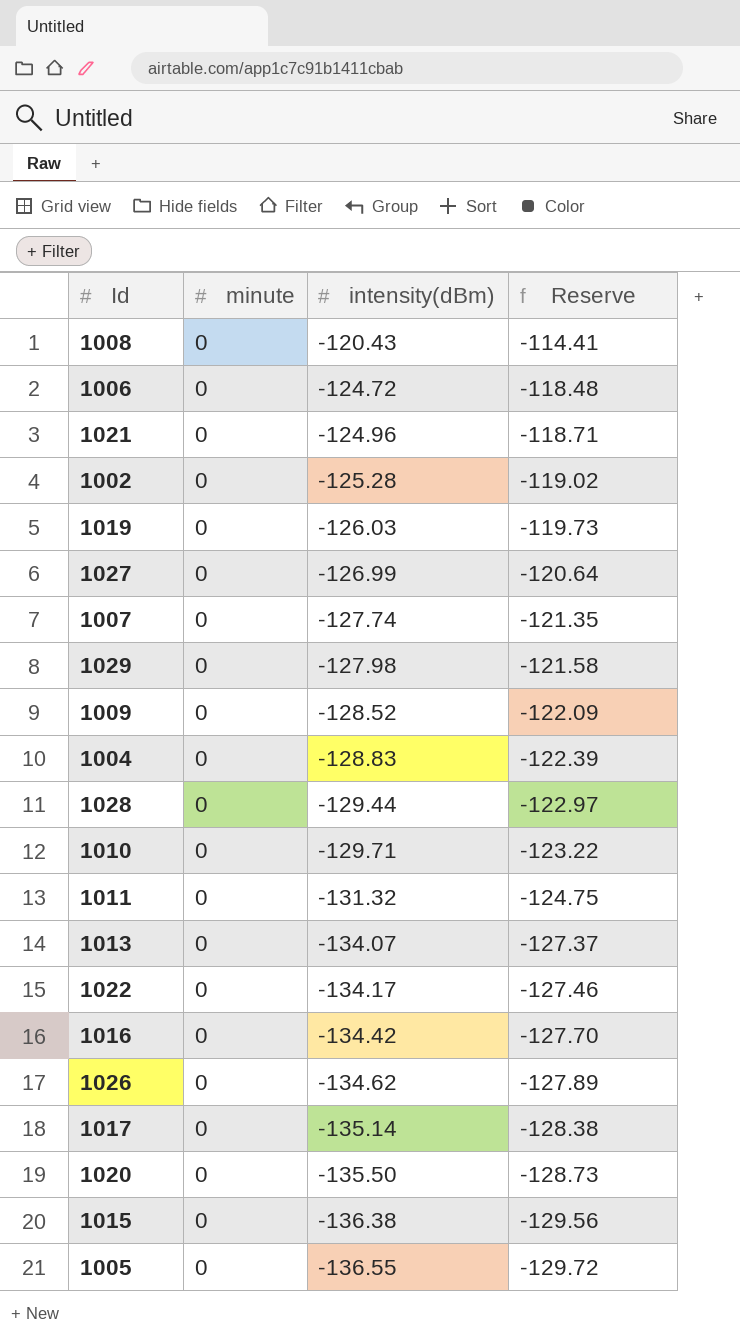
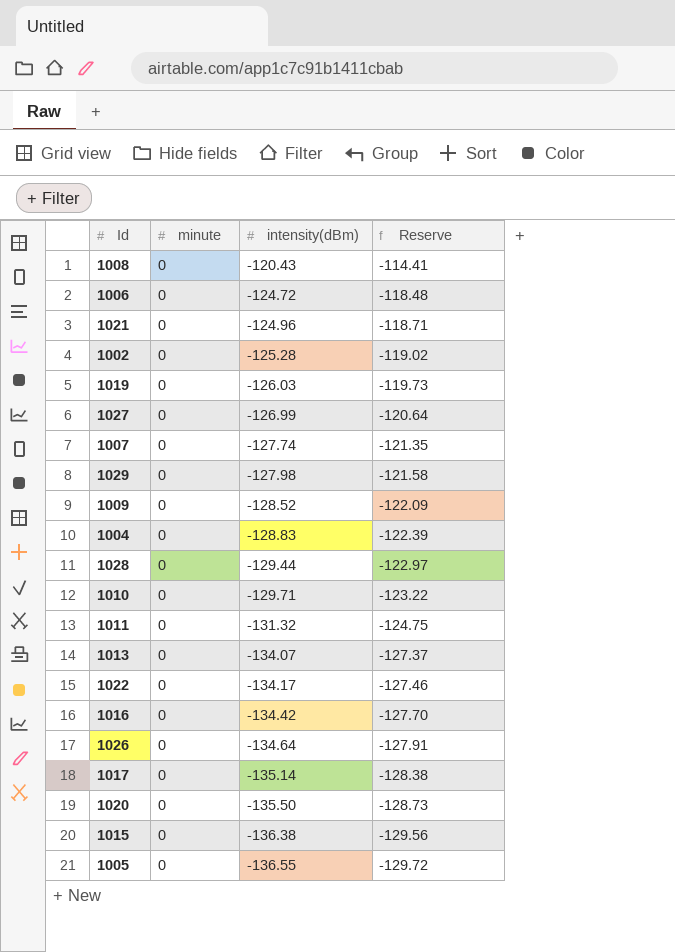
1026 | intensity(dBm): -134.62 -> -134.64
1026 | Reserve: -127.89 -> -127.91

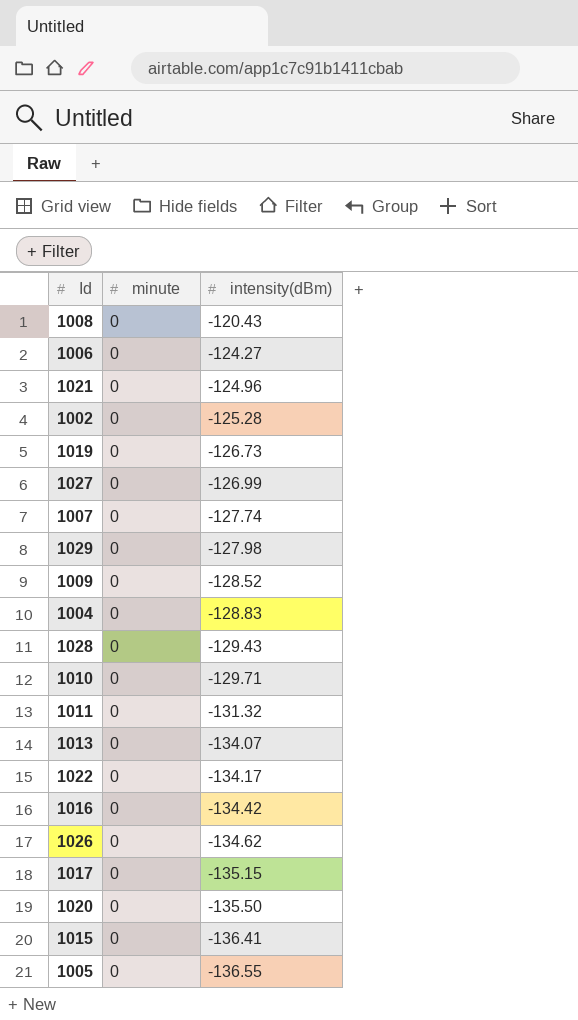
column Reserve | formula: [intensity(dBm)] * 0.95 -> none
1006 | intensity(dBm): -124.72 -> -124.27
1019 | intensity(dBm): -126.03 -> -126.73
1028 | intensity(dBm): -129.44 -> -129.43
1026 | intensity(dBm): -134.64 -> -134.62
1017 | intensity(dBm): -135.14 -> -135.15
1015 | intensity(dBm): -136.38 -> -136.41

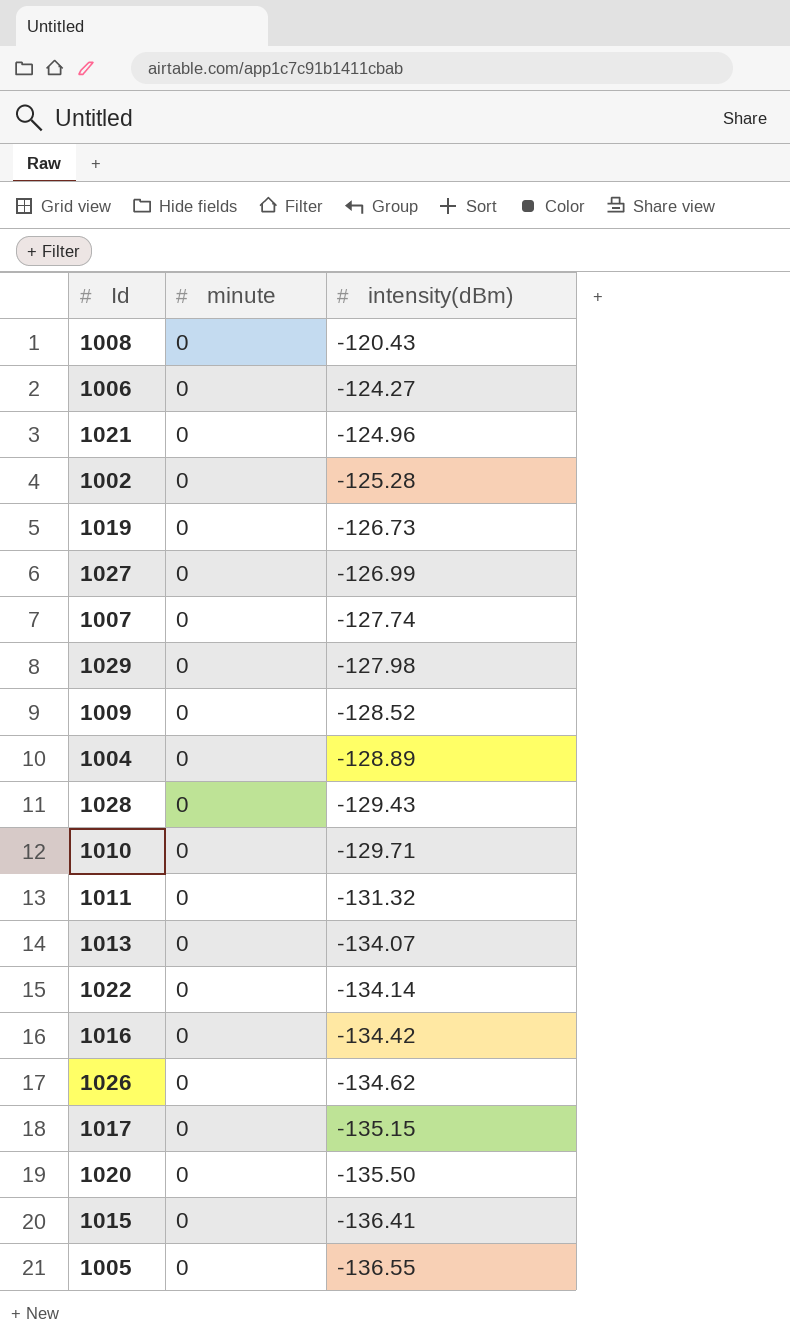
1004 | intensity(dBm): -128.83 -> -128.89
1022 | intensity(dBm): -134.17 -> -134.14

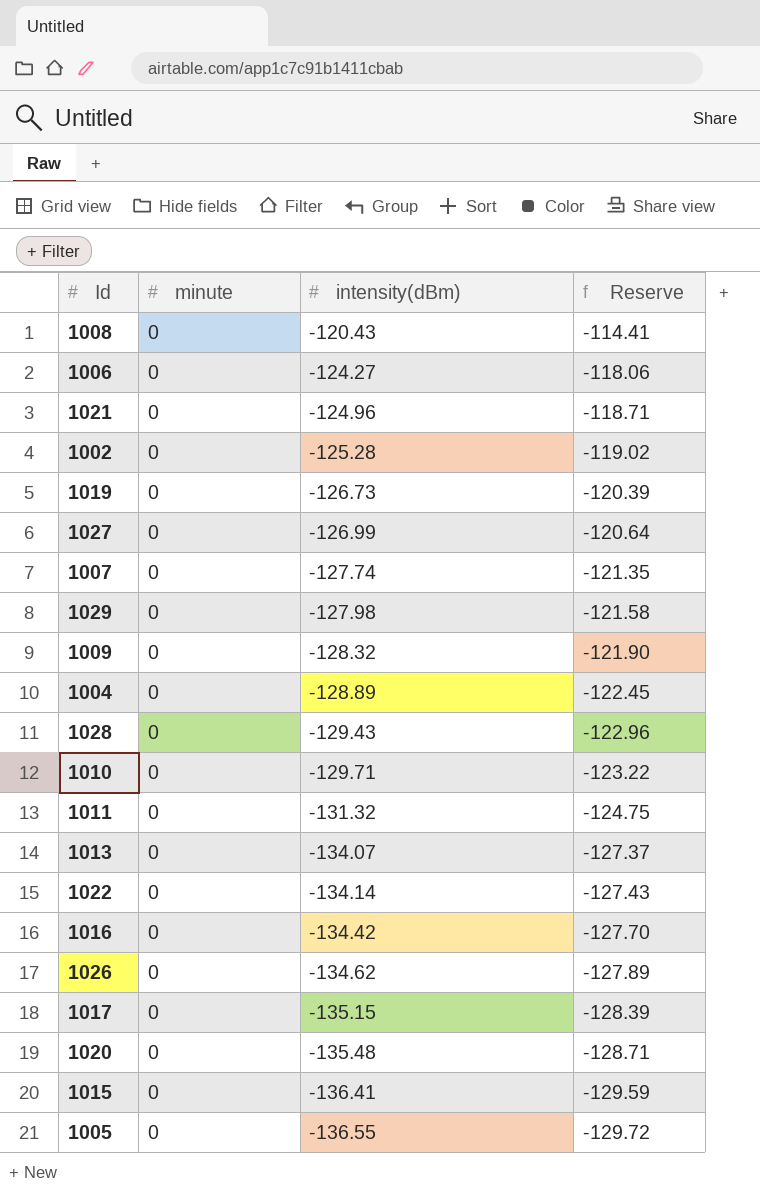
column Reserve | formula: none -> [intensity(dBm)] * 0.95
1009 | intensity(dBm): -128.52 -> -128.32
1020 | intensity(dBm): -135.50 -> -135.48

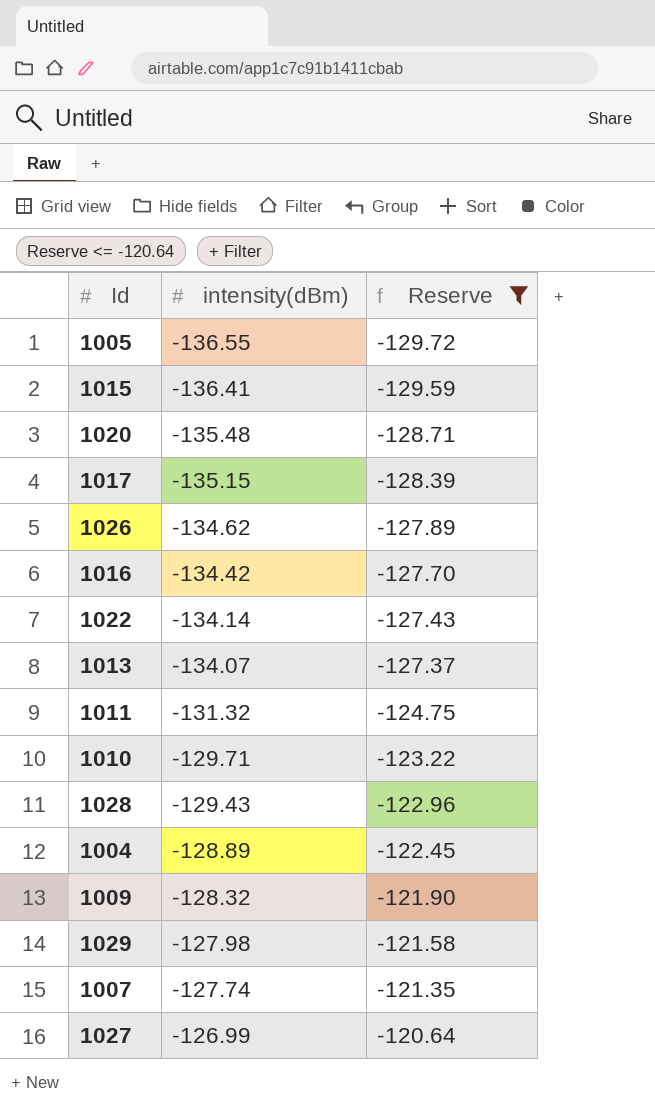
filter: none -> Reserve <= -120.64
row order: intensity(dBm) descending -> intensity(dBm) ascending
column minute | position: 2 -> none

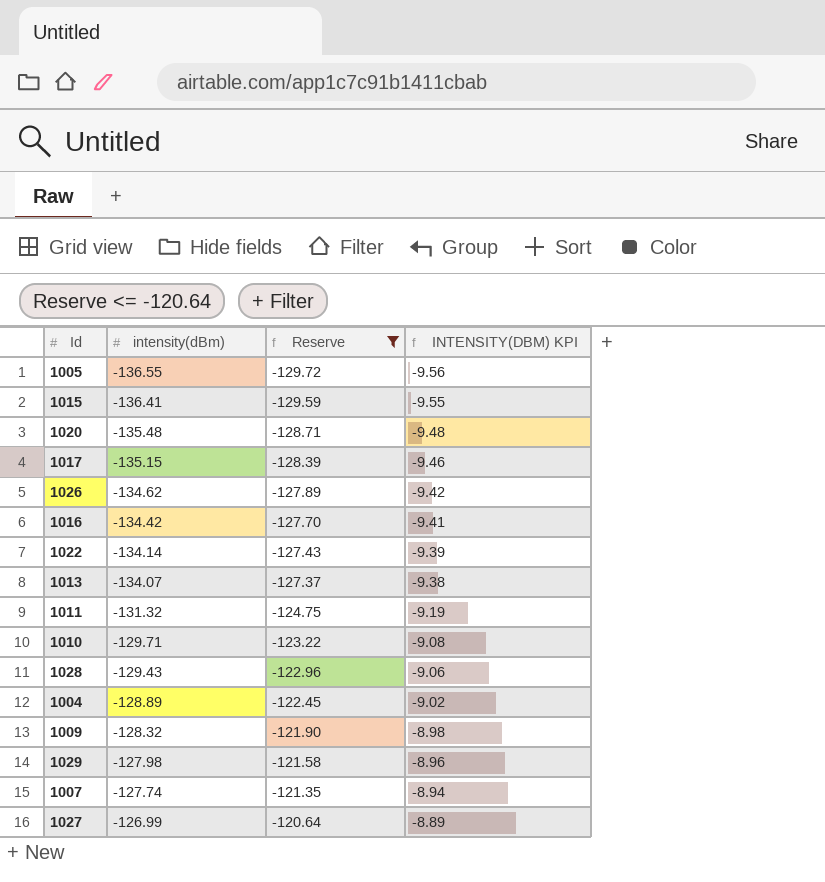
column INTENSITY(DBM) KPI | formula: none -> [intensity(dBm)] * 0.07

